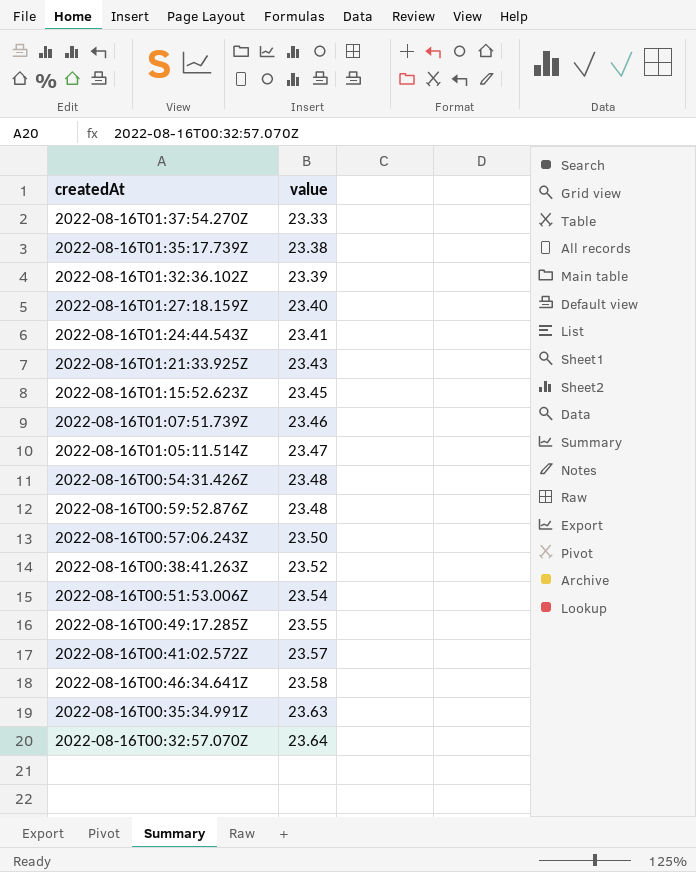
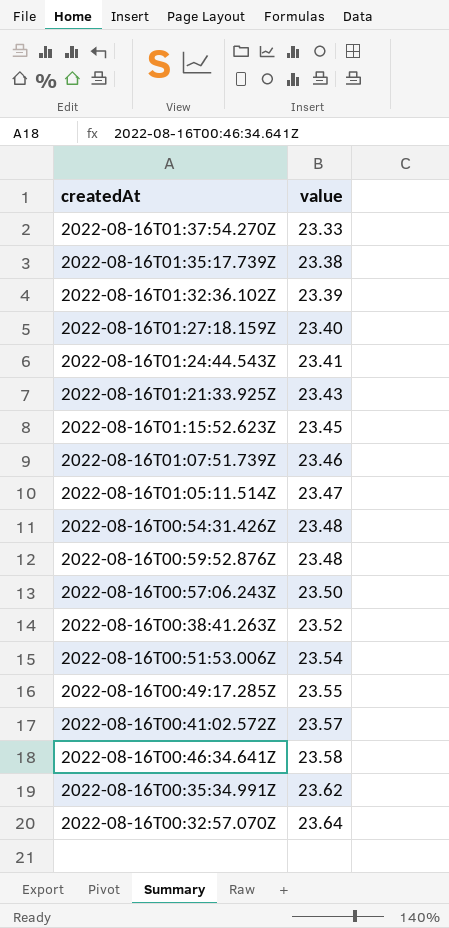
2022-08-16T00:35:34.991Z | value: 23.63 -> 23.62

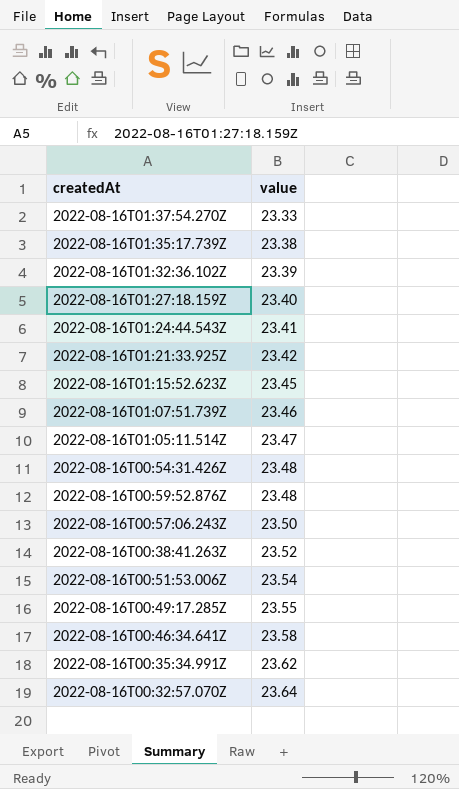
row 2022-08-16T00:41:02.572Z: 23.57 -> none
2022-08-16T01:21:33.925Z | value: 23.43 -> 23.42

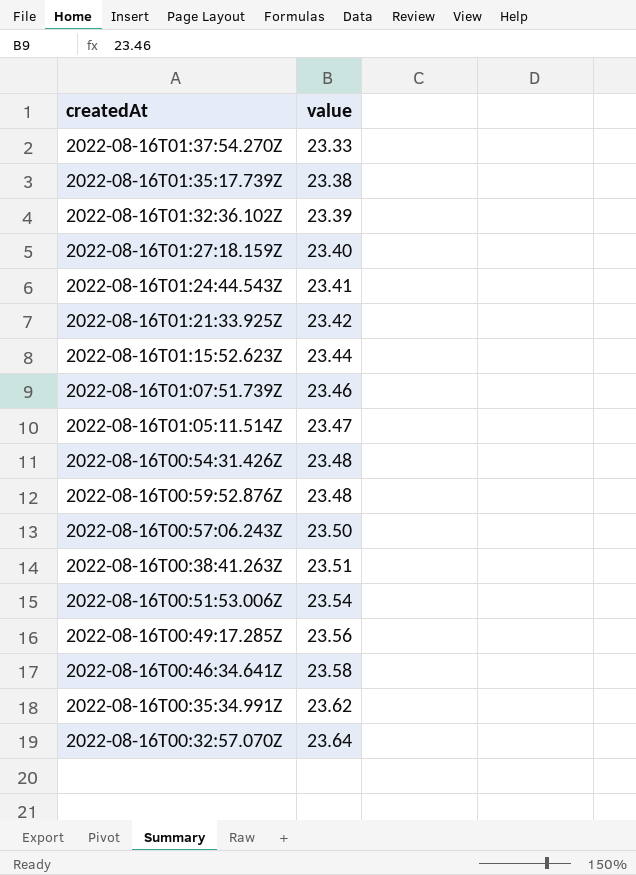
2022-08-16T01:15:52.623Z | value: 23.45 -> 23.44
2022-08-16T00:38:41.263Z | value: 23.52 -> 23.51
2022-08-16T00:49:17.285Z | value: 23.55 -> 23.56

